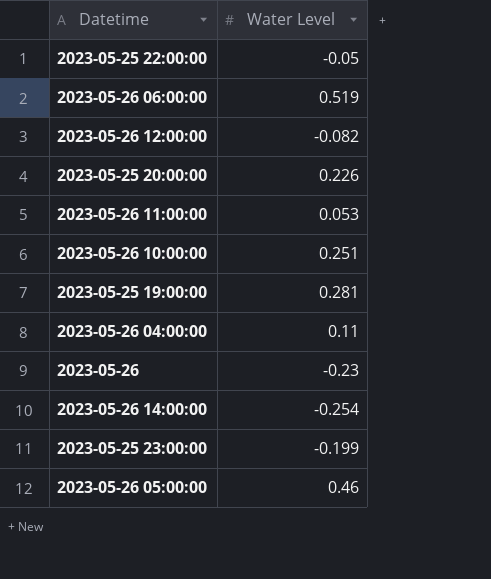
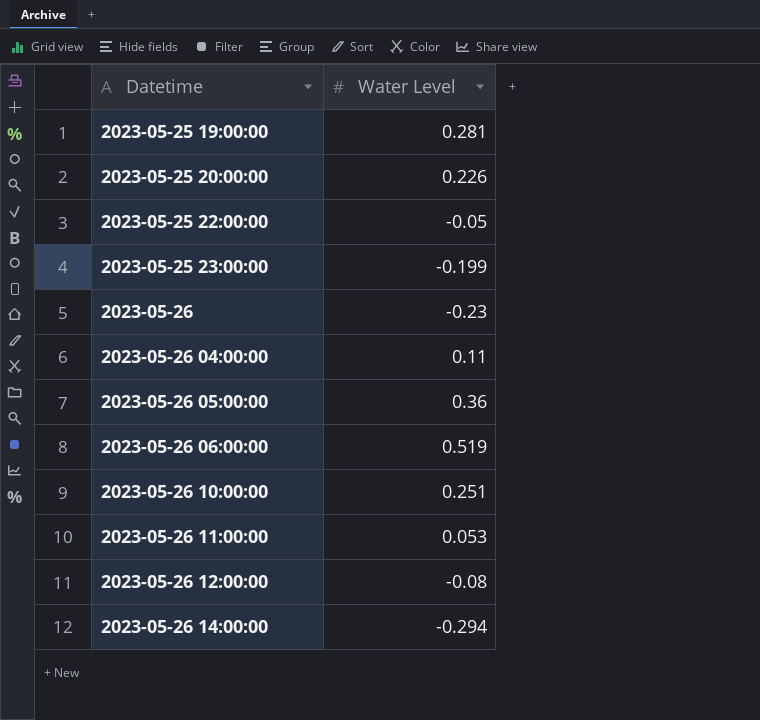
row order: none -> Datetime ascending
2023-05-26 05:00:00 | Water Level: 0.46 -> 0.36
2023-05-26 12:00:00 | Water Level: -0.082 -> -0.08
2023-05-26 14:00:00 | Water Level: -0.254 -> -0.294

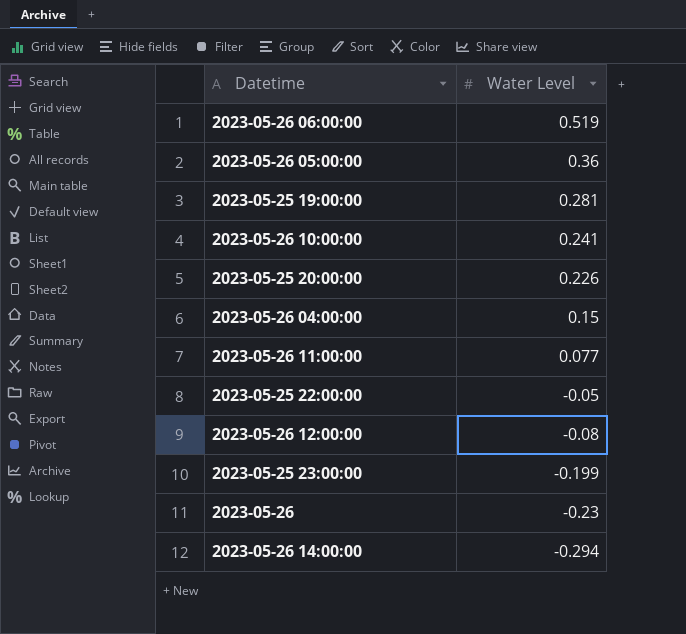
row order: Datetime ascending -> Water Level descending
2023-05-26 10:00:00 | Water Level: 0.251 -> 0.241
2023-05-26 04:00:00 | Water Level: 0.11 -> 0.15
2023-05-26 11:00:00 | Water Level: 0.053 -> 0.077

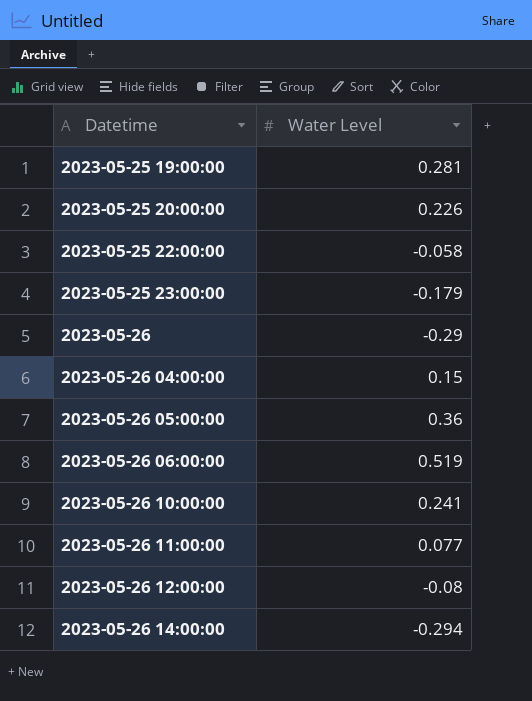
row order: Water Level descending -> Datetime ascending
2023-05-25 22:00:00 | Water Level: -0.05 -> -0.058
2023-05-25 23:00:00 | Water Level: -0.199 -> -0.179
2023-05-26 | Water Level: -0.23 -> -0.29

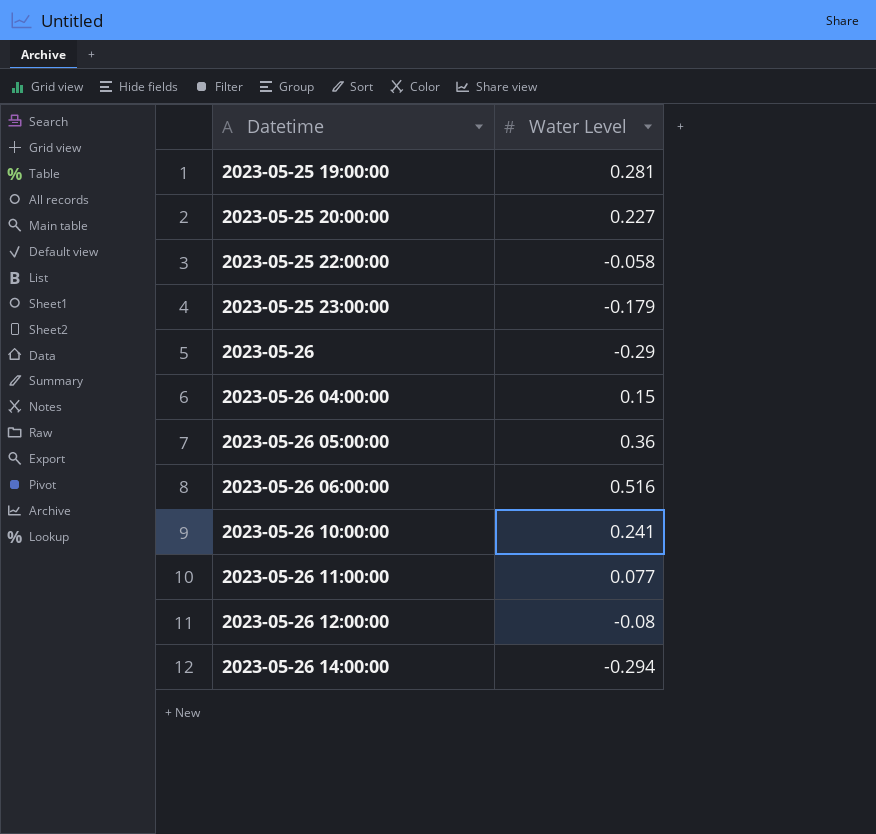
2023-05-25 20:00:00 | Water Level: 0.226 -> 0.227
2023-05-26 06:00:00 | Water Level: 0.519 -> 0.516

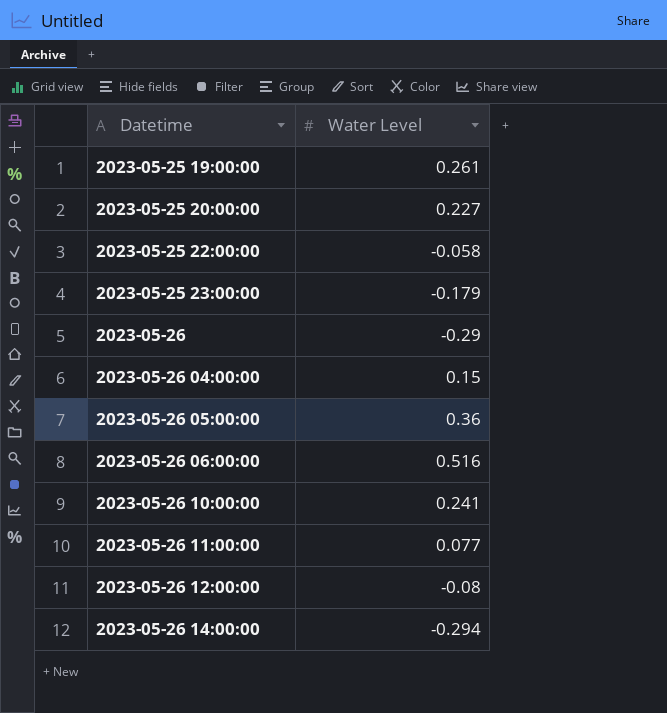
2023-05-25 19:00:00 | Water Level: 0.281 -> 0.261

